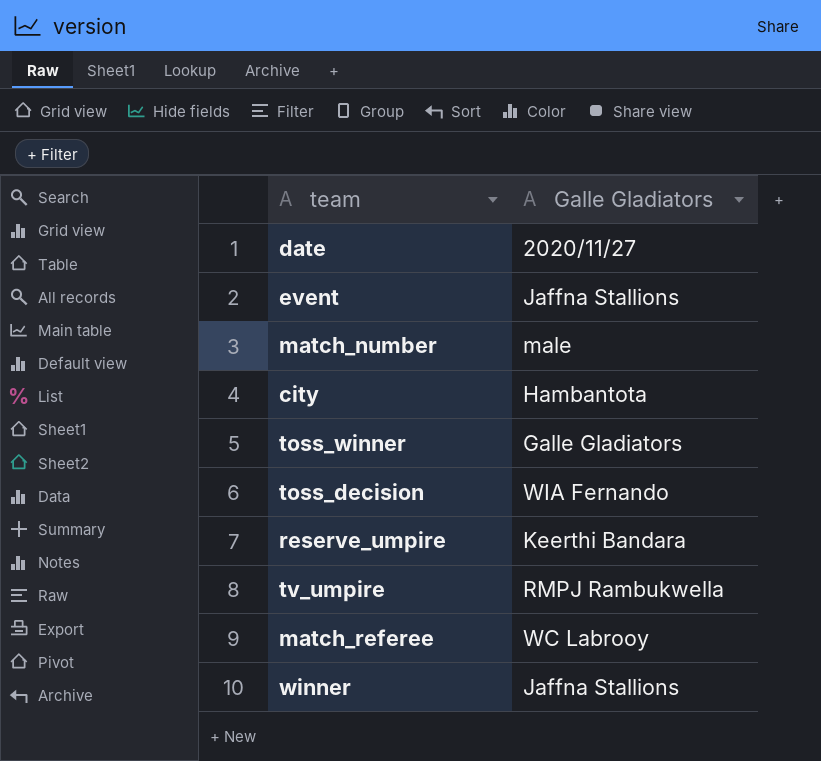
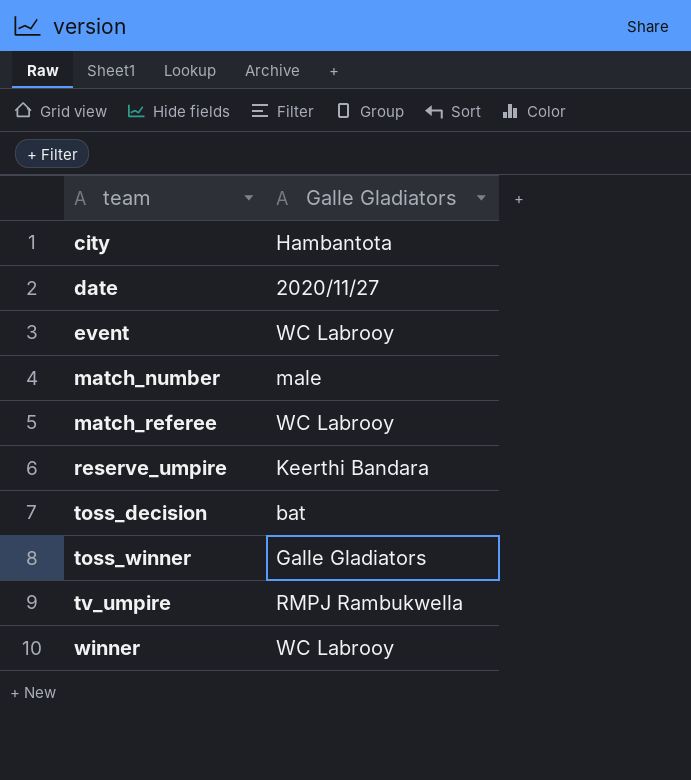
row order: none -> team ascending
event | Galle Gladiators: Jaffna Stallions -> WC Labrooy
toss_decision | Galle Gladiators: WIA Fernando -> bat
winner | Galle Gladiators: Jaffna Stallions -> WC Labrooy

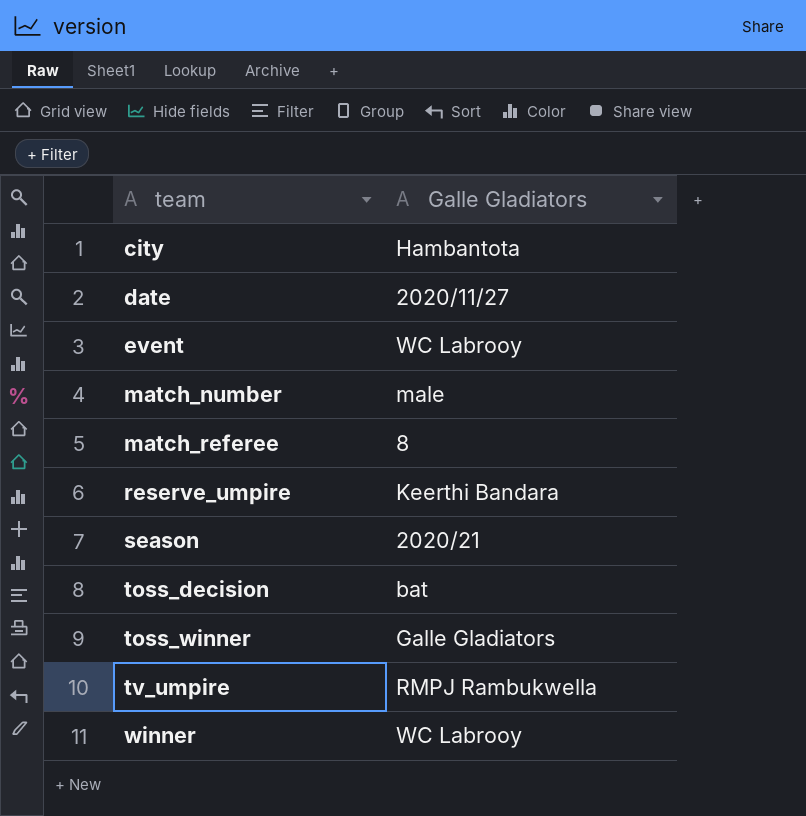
match_referee | Galle Gladiators: WC Labrooy -> 8
row season: none -> 2020/21

